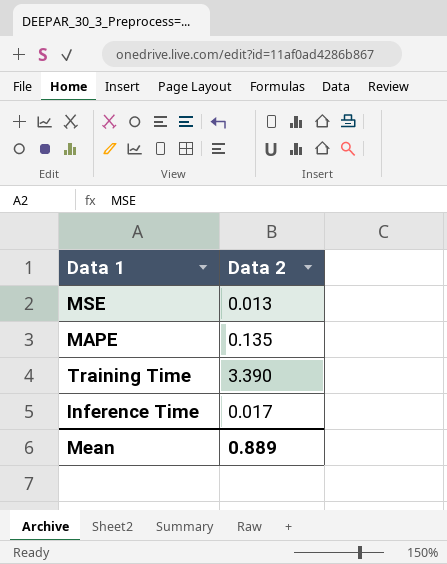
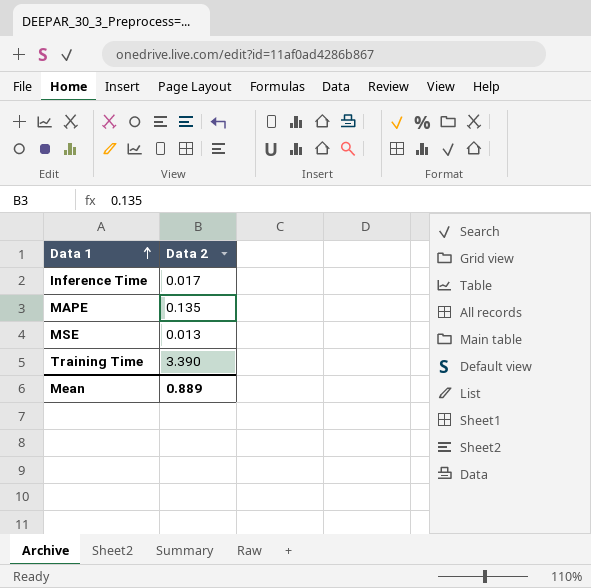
row order: none -> Data 1 ascending

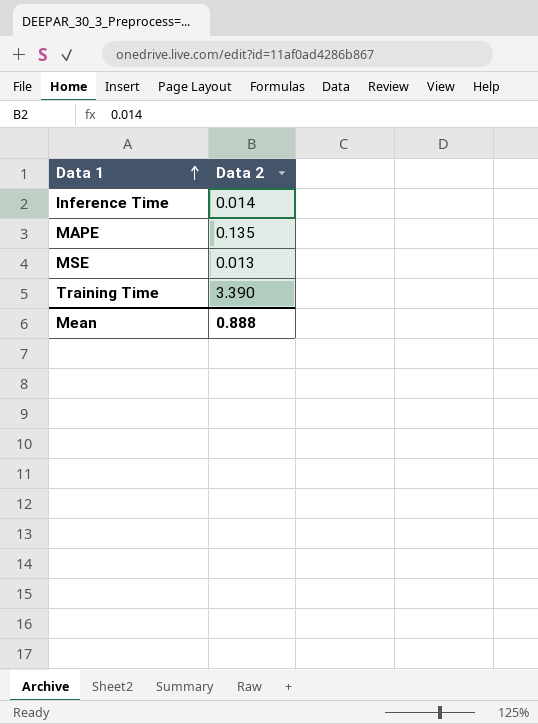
Inference Time | Data 2: 0.017 -> 0.014
Mean | Data 2: 0.889 -> 0.888

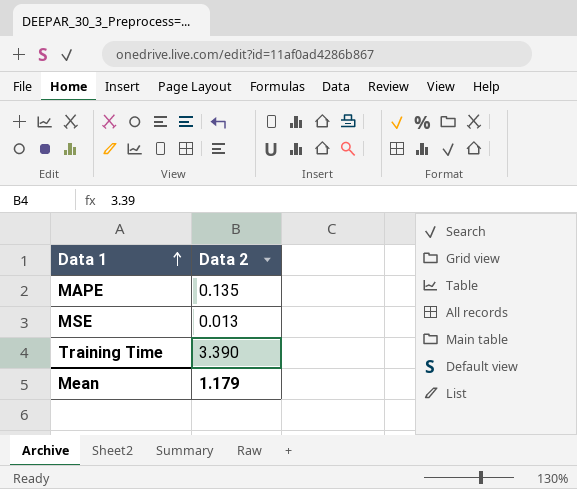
row Inference Time: 0.014 -> none
Mean | Data 2: 0.888 -> 1.179

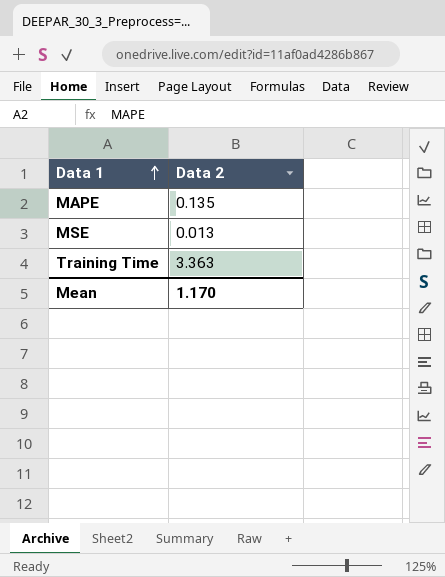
Training Time | Data 2: 3.390 -> 3.363
Mean | Data 2: 1.179 -> 1.170

